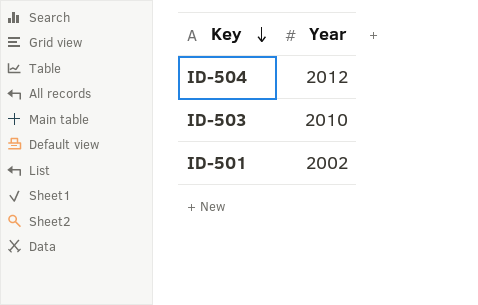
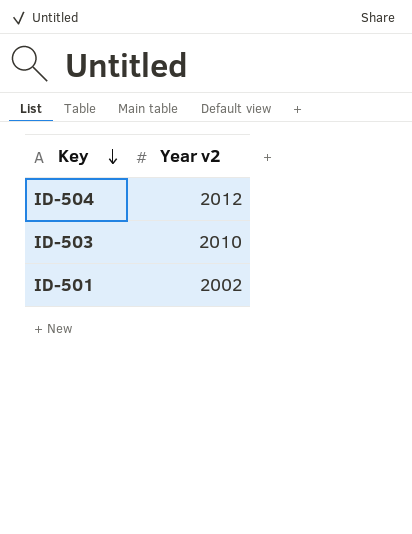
column name: Year -> Year v2

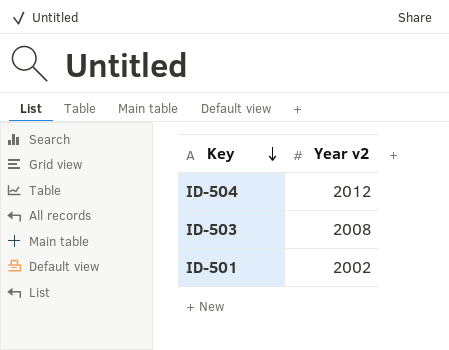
ID-503 | Year v2: 2010 -> 2008

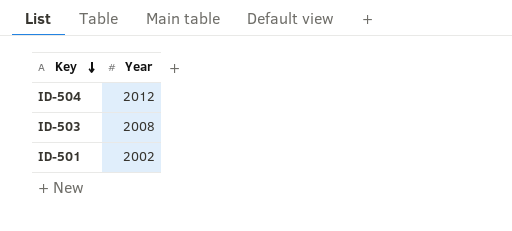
column name: Year v2 -> Year

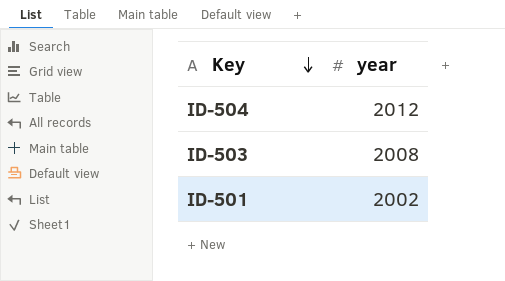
column name: Year -> year

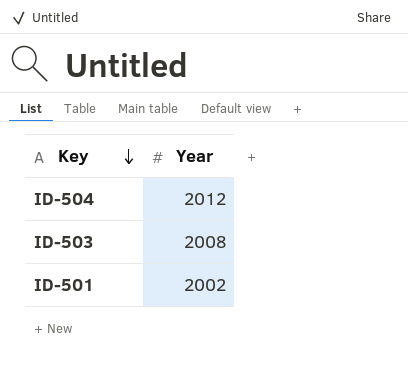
column name: year -> Year

